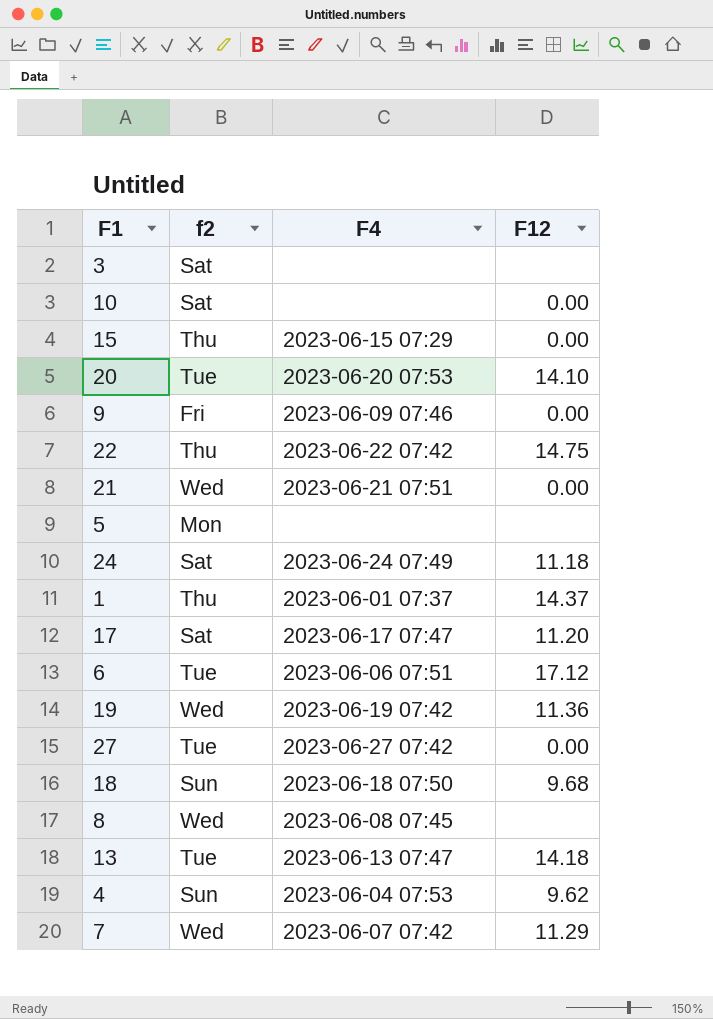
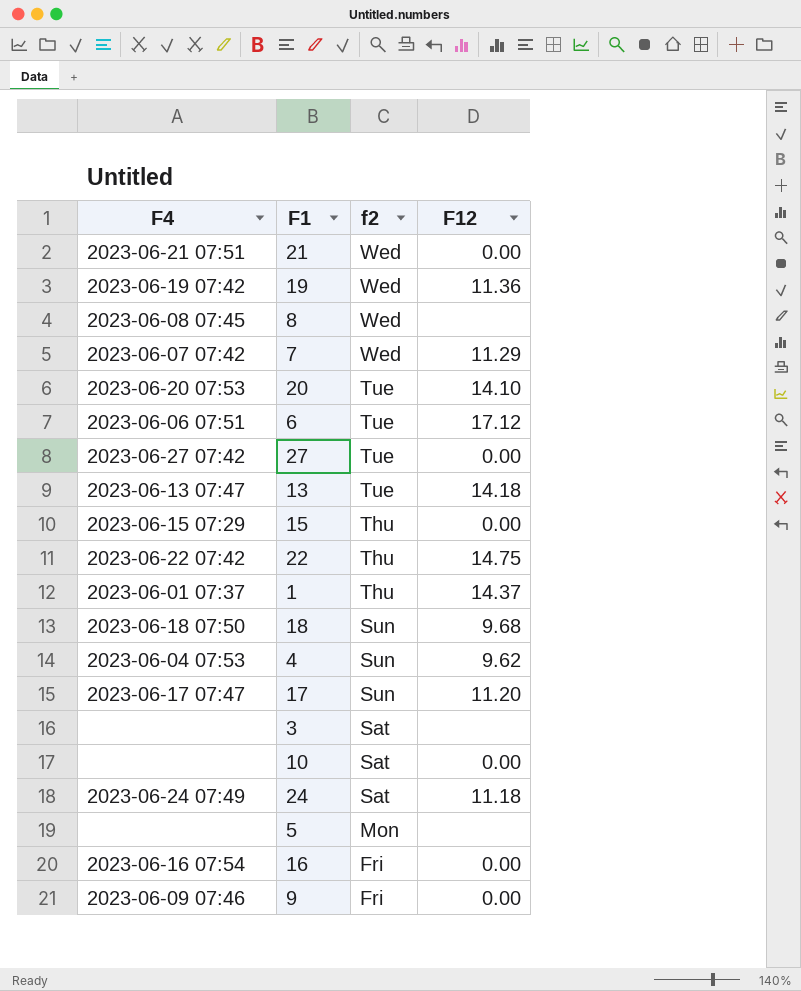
row order: none -> f2 descending
column F4 | position: 3 -> 1
17 | f2: Sat -> Sun
row 16: none -> 2023-06-16 07:54 | Fri | 0.00

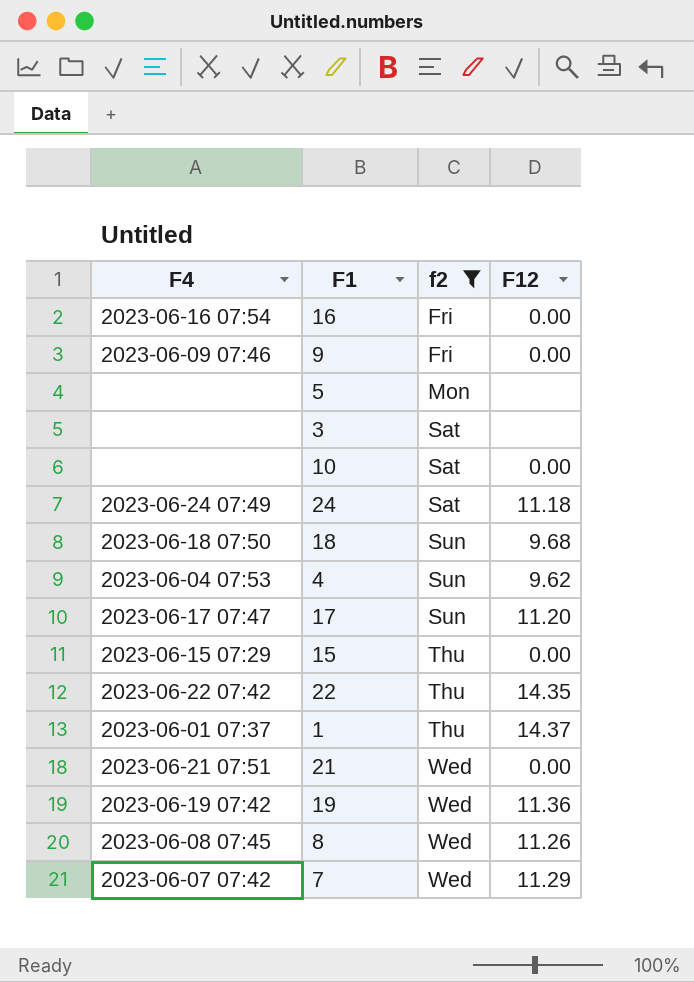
filter: none -> f2 != Tue
row order: f2 descending -> f2 ascending
22 | F12: 14.75 -> 14.35
8 | F12: none -> 11.26

